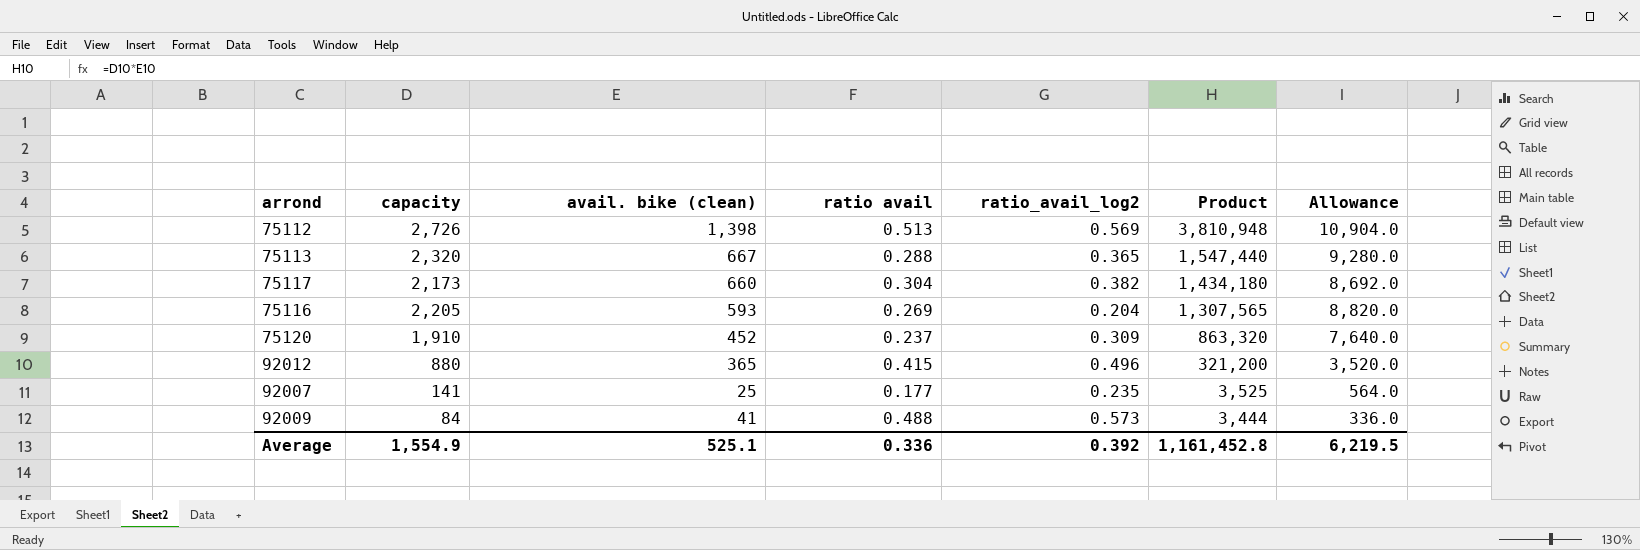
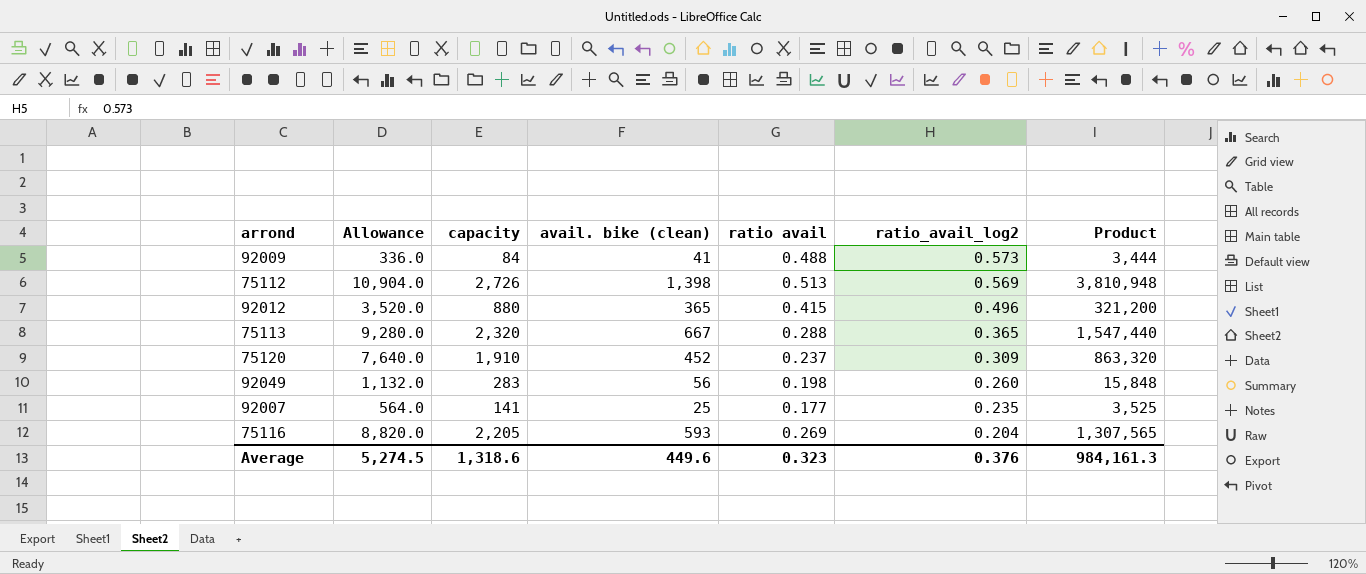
row order: Product descending -> ratio_avail_log2 descending
column Allowance | position: 7 -> 2
row 75117: 2,173 | 660 | 0.304 | 0.382 | 1,434,180 | 8,692.0 -> none
row 92049: none -> 1,132.0 | 283 | 56 | 0.198 | 0.260 | 15,848
Average | Allowance: 6,219.5 -> 5,274.5
Average | capacity: 1,554.9 -> 1,318.6
Average | avail. bike (clean): 525.1 -> 449.6
Average | ratio avail: 0.336 -> 0.323
Average | ratio_avail_log2: 0.392 -> 0.376
Average | Product: 1,161,452.8 -> 984,161.3

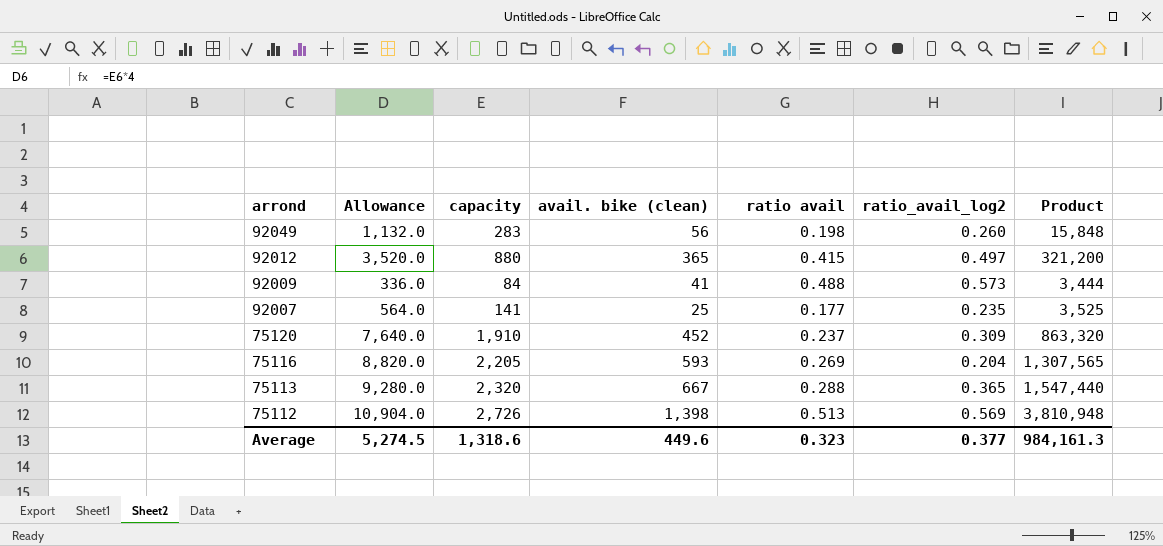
row order: ratio_avail_log2 descending -> arrond descending
92012 | ratio_avail_log2: 0.496 -> 0.497
Average | ratio_avail_log2: 0.376 -> 0.377

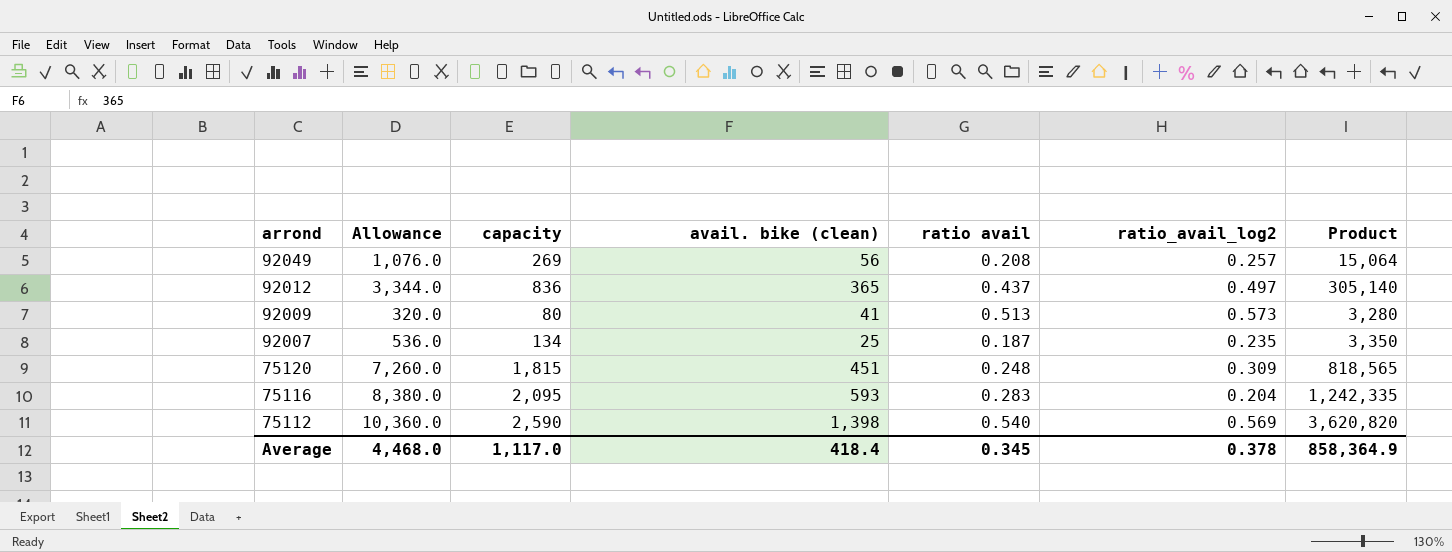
row 75113: 9,280.0 | 2,320 | 667 | 0.288 | 0.365 | 1,547,440 -> none
92049 | Allowance: 1,132.0 -> 1,076.0
92049 | capacity: 283 -> 269
92049 | ratio avail: 0.198 -> 0.208
92049 | ratio_avail_log2: 0.260 -> 0.257
92049 | Product: 15,848 -> 15,064
92012 | Allowance: 3,520.0 -> 3,344.0
92012 | capacity: 880 -> 836
92012 | ratio avail: 0.415 -> 0.437
92012 | Product: 321,200 -> 305,140
92009 | Allowance: 336.0 -> 320.0
92009 | capacity: 84 -> 80
92009 | ratio avail: 0.488 -> 0.513
92009 | Product: 3,444 -> 3,280
92007 | Allowance: 564.0 -> 536.0
92007 | capacity: 141 -> 134
92007 | ratio avail: 0.177 -> 0.187
92007 | Product: 3,525 -> 3,350
75120 | Allowance: 7,640.0 -> 7,260.0
75120 | capacity: 1,910 -> 1,815
75120 | avail. bike (clean): 452 -> 451
75120 | ratio avail: 0.237 -> 0.248
75120 | Product: 863,320 -> 818,565
75116 | Allowance: 8,820.0 -> 8,380.0
75116 | capacity: 2,205 -> 2,095
75116 | ratio avail: 0.269 -> 0.283
75116 | Product: 1,307,565 -> 1,242,335
75112 | Allowance: 10,904.0 -> 10,360.0
75112 | capacity: 2,726 -> 2,590
75112 | ratio avail: 0.513 -> 0.540
75112 | Product: 3,810,948 -> 3,620,820
Average | Allowance: 5,274.5 -> 4,468.0
Average | capacity: 1,318.6 -> 1,117.0
Average | avail. bike (clean): 449.6 -> 418.4
Average | ratio avail: 0.323 -> 0.345
Average | ratio_avail_log2: 0.377 -> 0.378
Average | Product: 984,161.3 -> 858,364.9

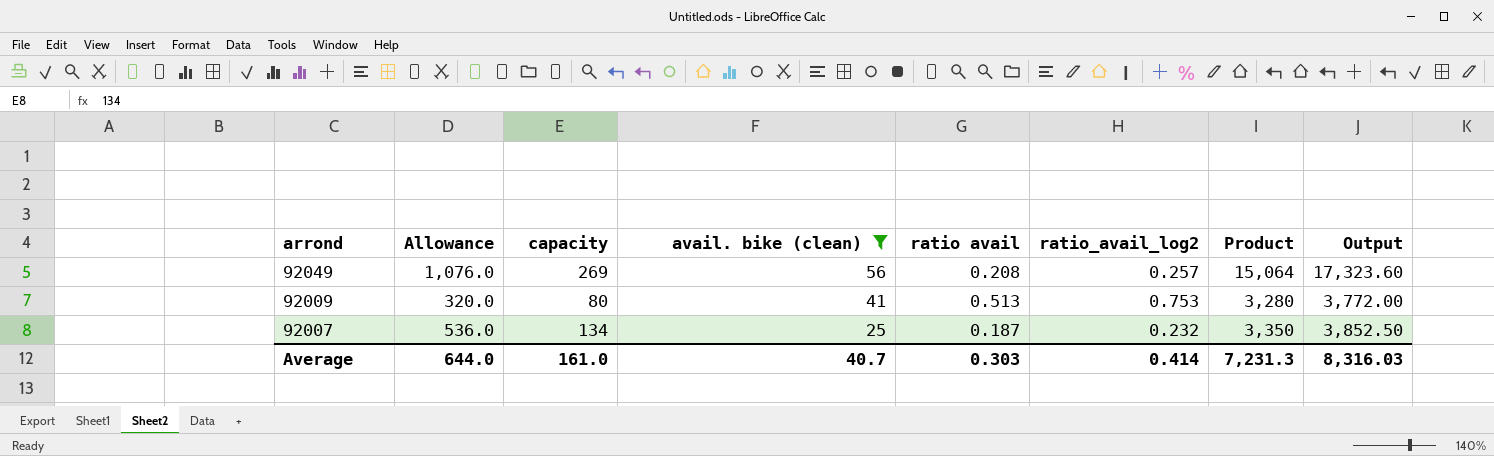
filter: none -> avail. bike (clean) <= 56
column Output | formula: none -> [Product] * 1.15
92009 | ratio_avail_log2: 0.573 -> 0.753
92007 | ratio_avail_log2: 0.235 -> 0.232
Average | Allowance: 4,468.0 -> 644.0
Average | capacity: 1,117.0 -> 161.0
Average | avail. bike (clean): 418.4 -> 40.7
Average | ratio avail: 0.345 -> 0.303
Average | ratio_avail_log2: 0.378 -> 0.414
Average | Product: 858,364.9 -> 7,231.3

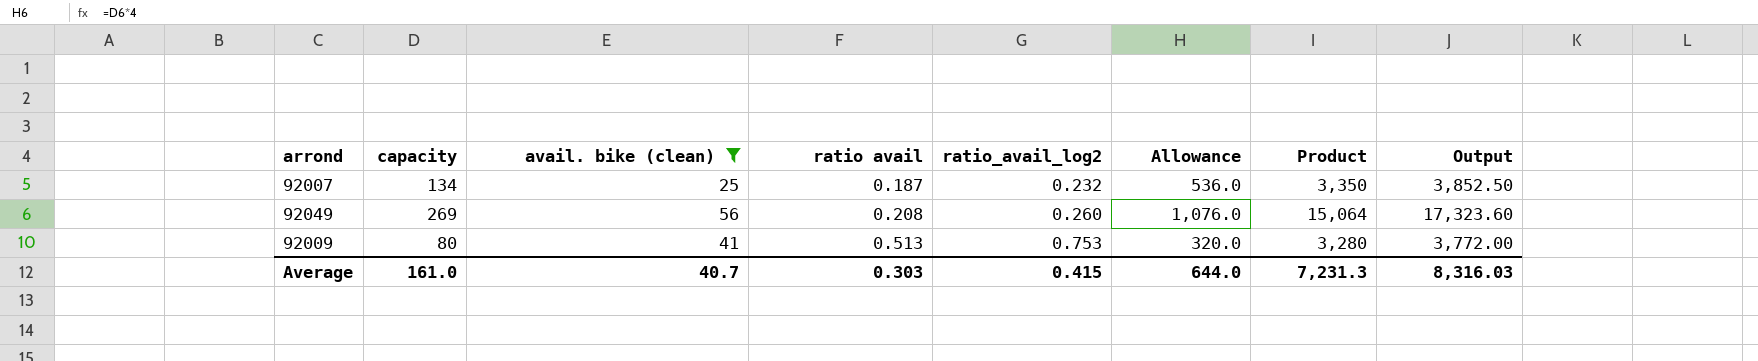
row order: arrond descending -> ratio avail ascending
column Allowance | position: 2 -> 6
92049 | ratio_avail_log2: 0.257 -> 0.260
Average | ratio_avail_log2: 0.414 -> 0.415

